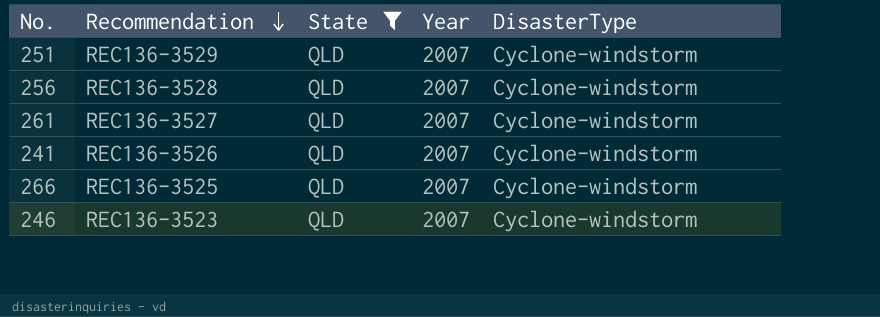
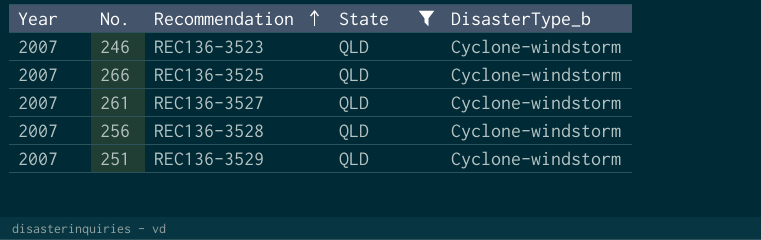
row order: Recommendation descending -> Recommendation ascending
column Year | position: 4 -> 1
column name: DisasterType -> DisasterType_b
row 241: REC136-3526 | QLD | 2007 | Cyclone-windstorm -> none

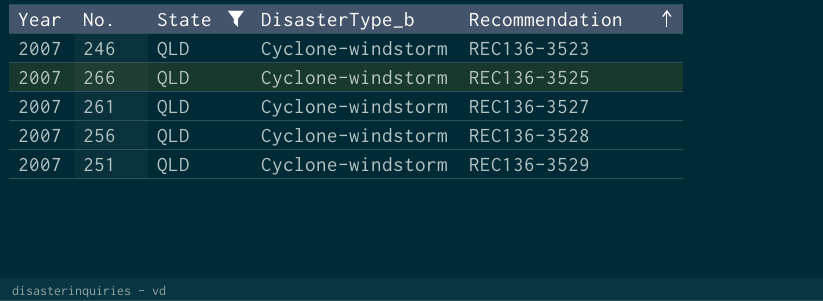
column Recommendation | position: 3 -> 5

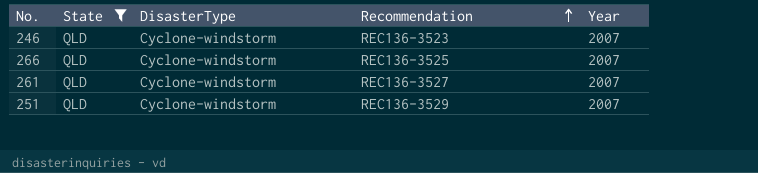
column name: DisasterType_b -> DisasterType
column Year | position: 1 -> 5
row 256: 2007 | QLD | Cyclone-windstorm | REC136-3528 -> none

